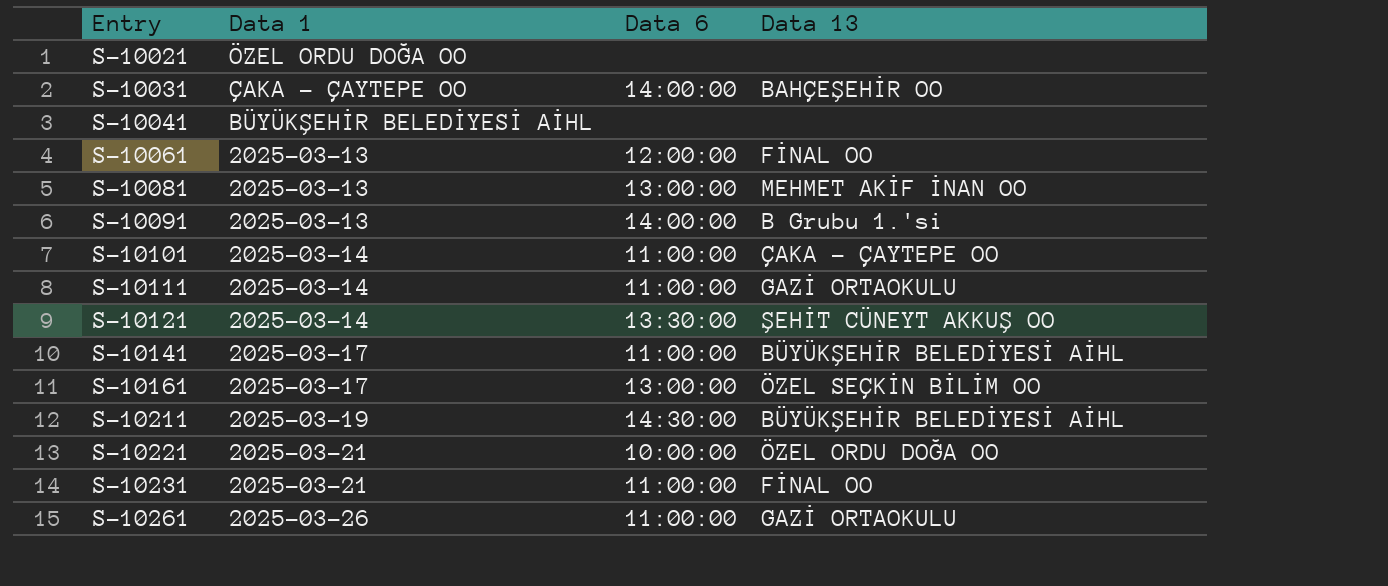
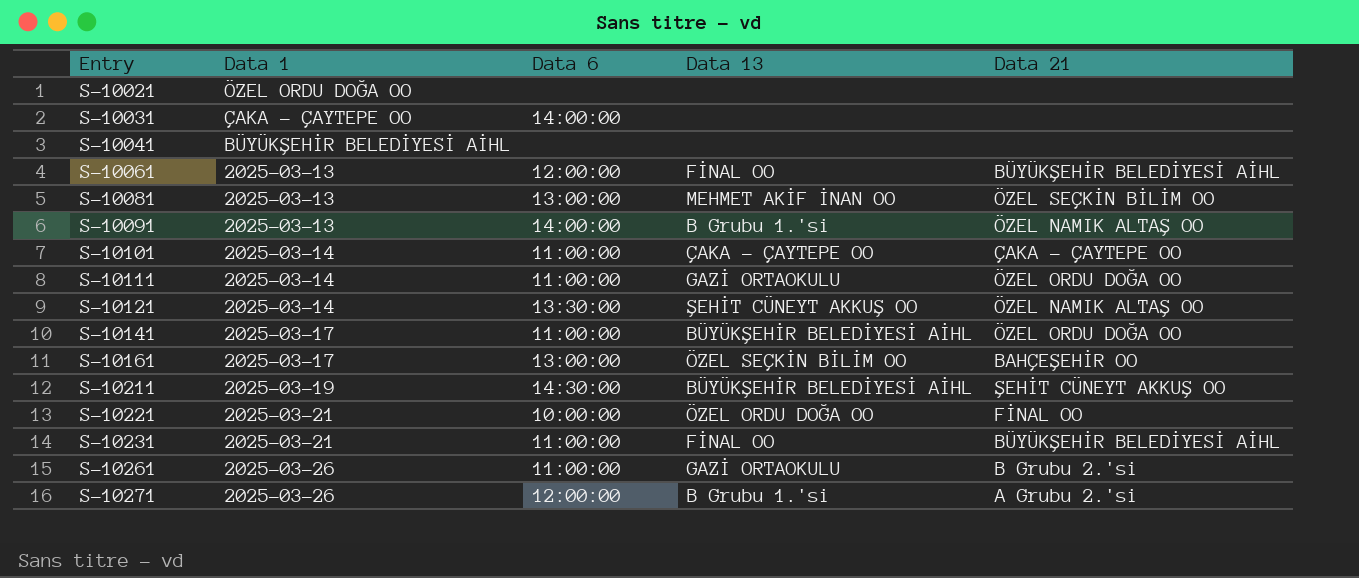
column Data 21 | position: none -> 5
S-10031 | Data 13: BAHÇEŞEHİR OO -> none
row S-10271: none -> 2025-03-26 | 12:00:00 | B Grubu 1.'si | A Grubu 2.'si

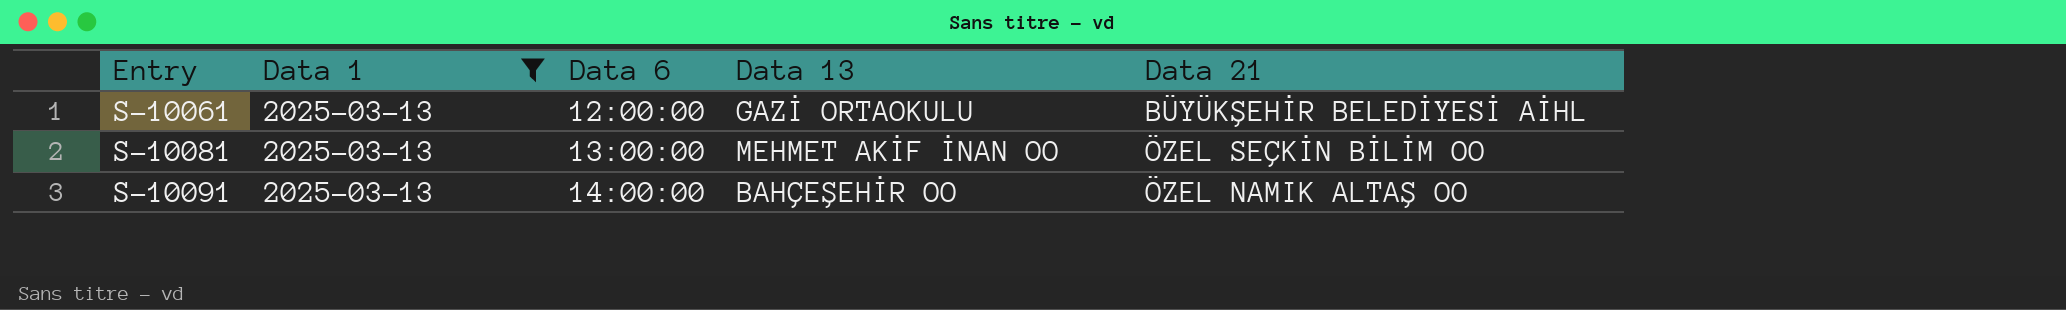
filter: none -> Data 1 = 2025-03-13
S-10061 | Data 13: FİNAL OO -> GAZİ ORTAOKULU
S-10091 | Data 13: B Grubu 1.'si -> BAHÇEŞEHİR OO

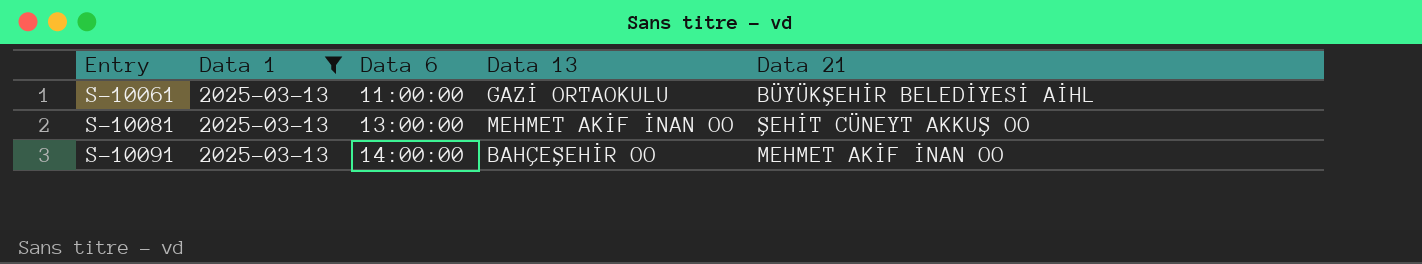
S-10061 | Data 6: 12:00:00 -> 11:00:00
S-10081 | Data 21: ÖZEL SEÇKİN BİLİM OO -> ŞEHİT CÜNEYT AKKUŞ OO
S-10091 | Data 21: ÖZEL NAMIK ALTAŞ OO -> MEHMET AKİF İNAN OO

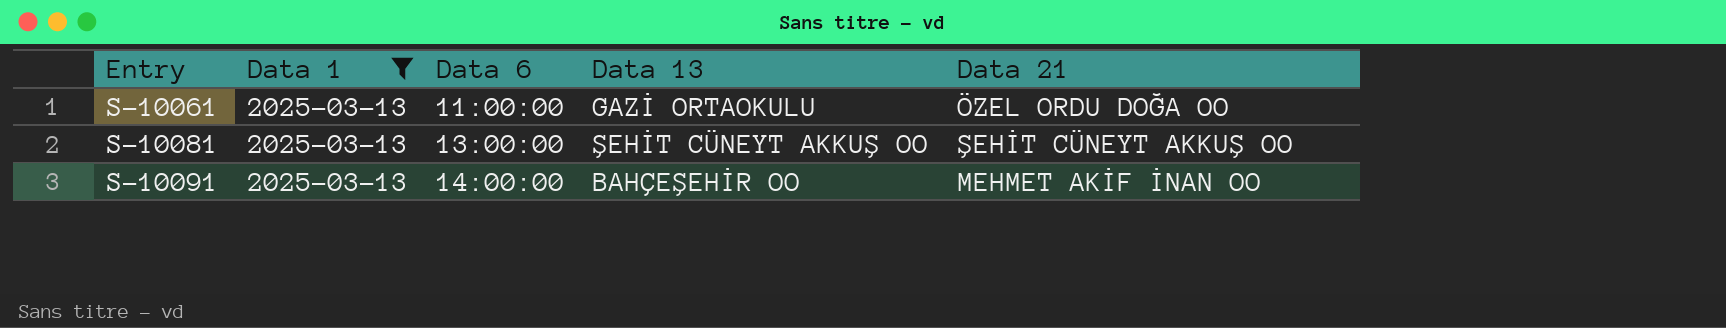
S-10061 | Data 21: BÜYÜKŞEHİR BELEDİYESİ AİHL -> ÖZEL ORDU DOĞA OO
S-10081 | Data 13: MEHMET AKİF İNAN OO -> ŞEHİT CÜNEYT AKKUŞ OO

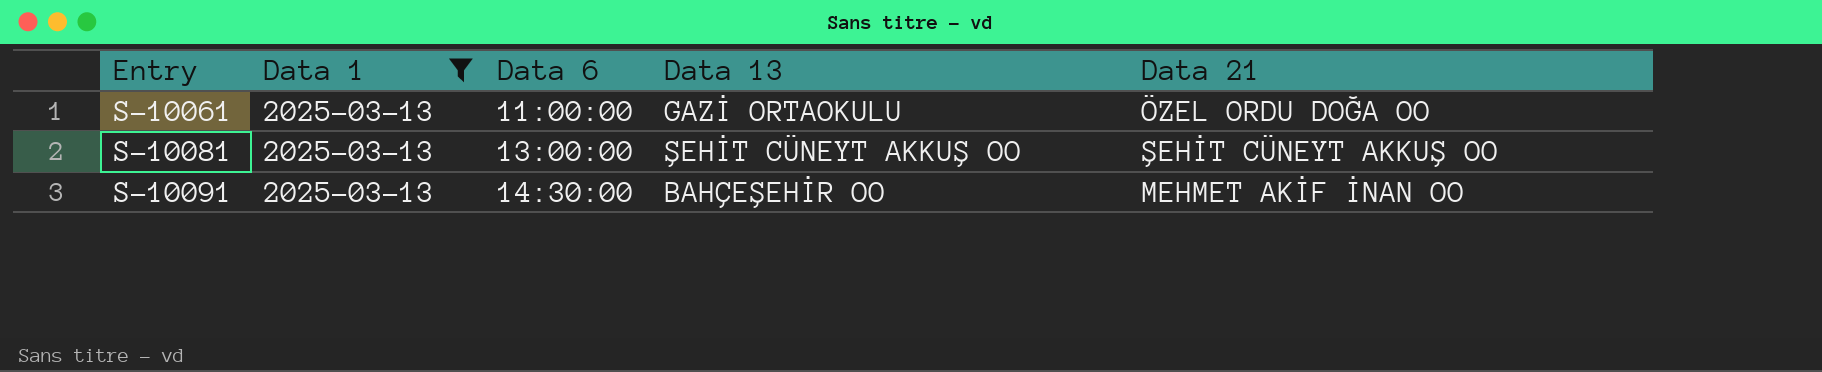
S-10091 | Data 6: 14:00:00 -> 14:30:00

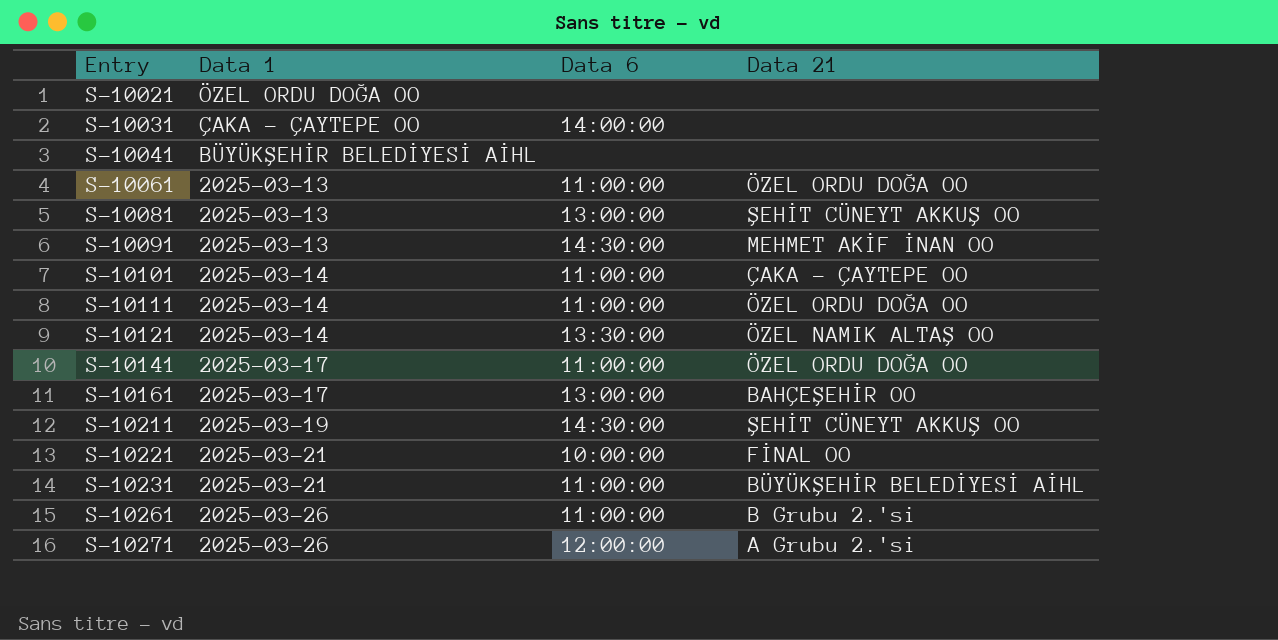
filter: Data 1 = 2025-03-13 -> none
column Data 13 | position: 4 -> none

